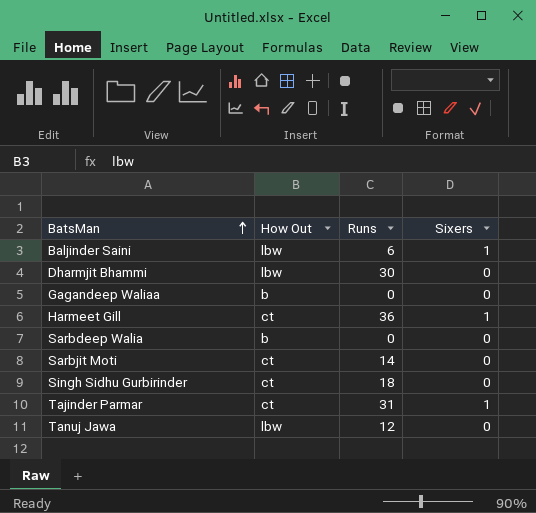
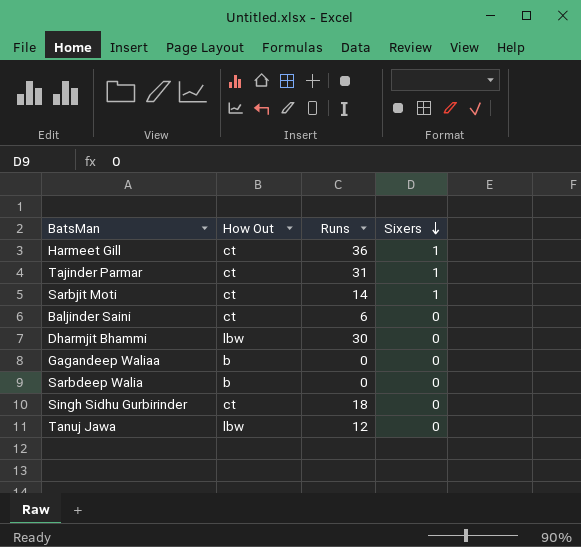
row order: BatsMan ascending -> Sixers descending
Sarbjit Moti | Sixers: 0 -> 1
Baljinder Saini | How Out: lbw -> ct
Baljinder Saini | Sixers: 1 -> 0

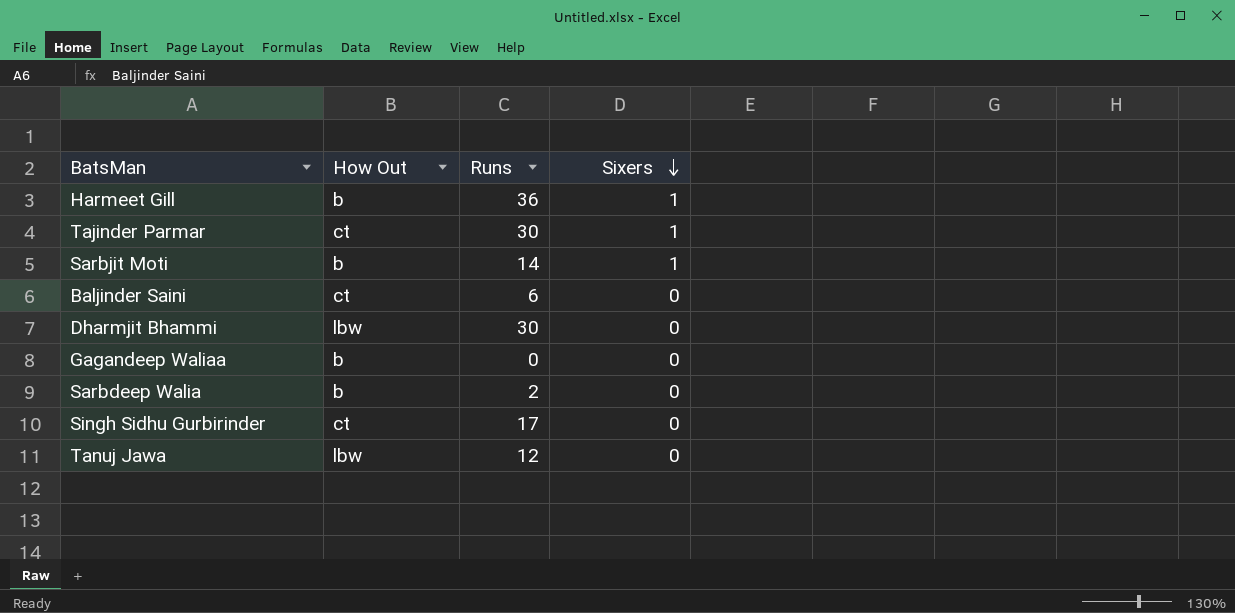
Harmeet Gill | How Out: ct -> b
Tajinder Parmar | Runs: 31 -> 30
Sarbjit Moti | How Out: ct -> b
Sarbdeep Walia | Runs: 0 -> 2
Singh Sidhu Gurbirinder | Runs: 18 -> 17

